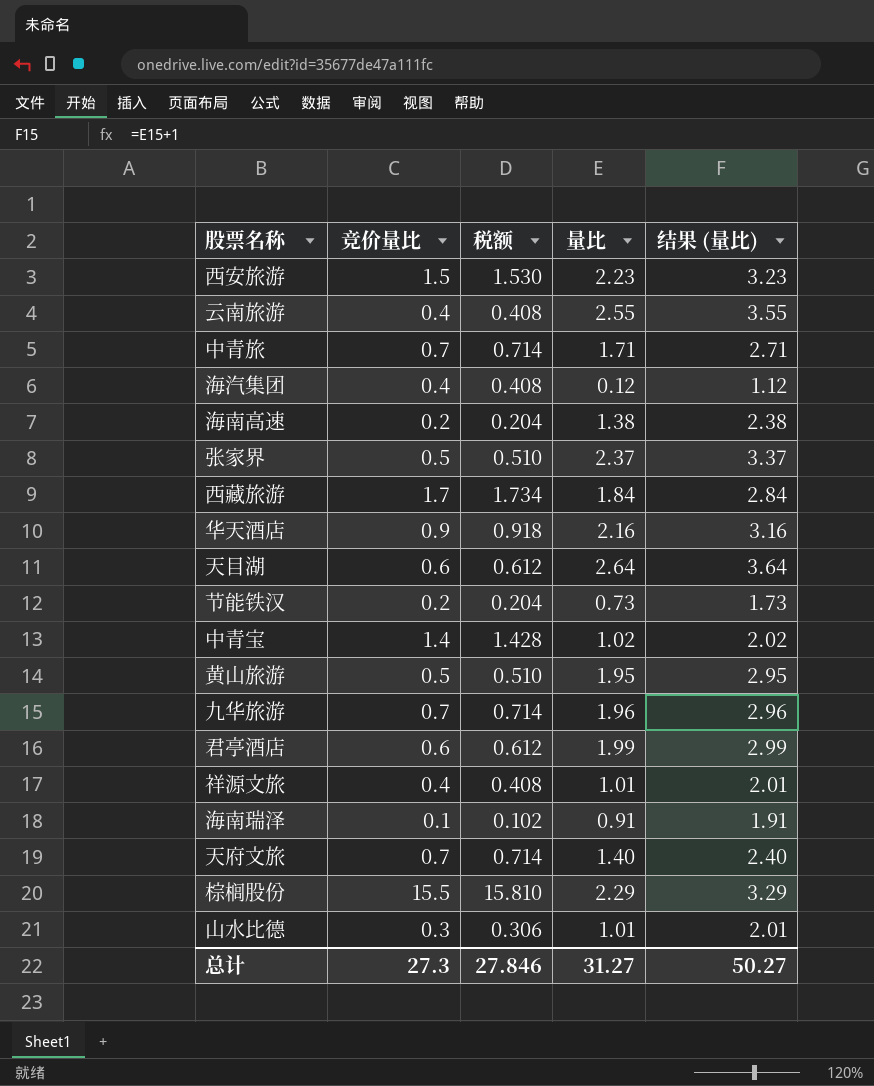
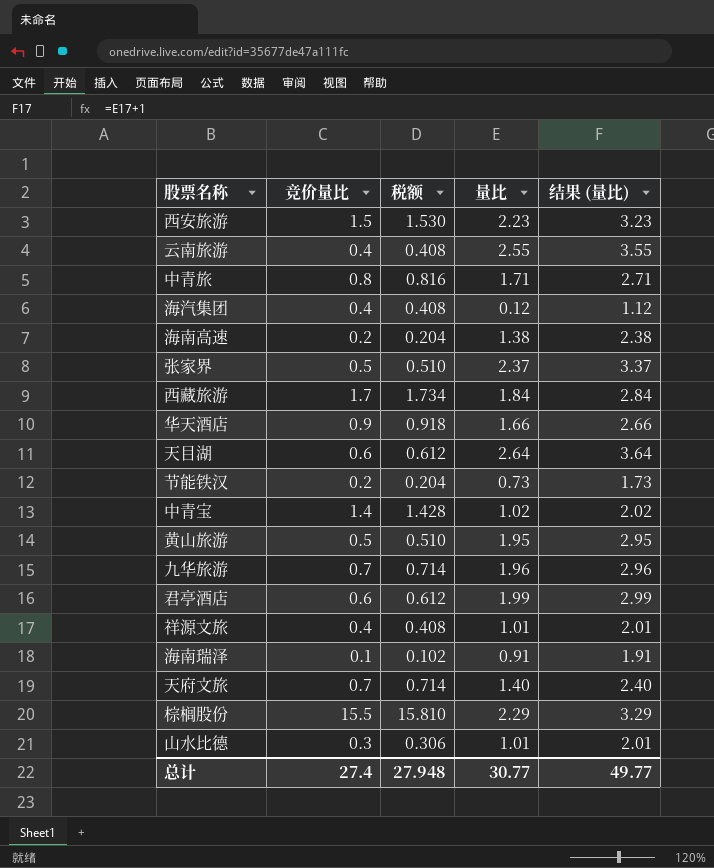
中青旅 | 竞价量比: 0.7 -> 0.8
中青旅 | 税额: 0.714 -> 0.816
华天酒店 | 量比: 2.16 -> 1.66
华天酒店 | 结果 (量比): 3.16 -> 2.66
总计 | 竞价量比: 27.3 -> 27.4
总计 | 税额: 27.846 -> 27.948
总计 | 量比: 31.27 -> 30.77
总计 | 结果 (量比): 50.27 -> 49.77

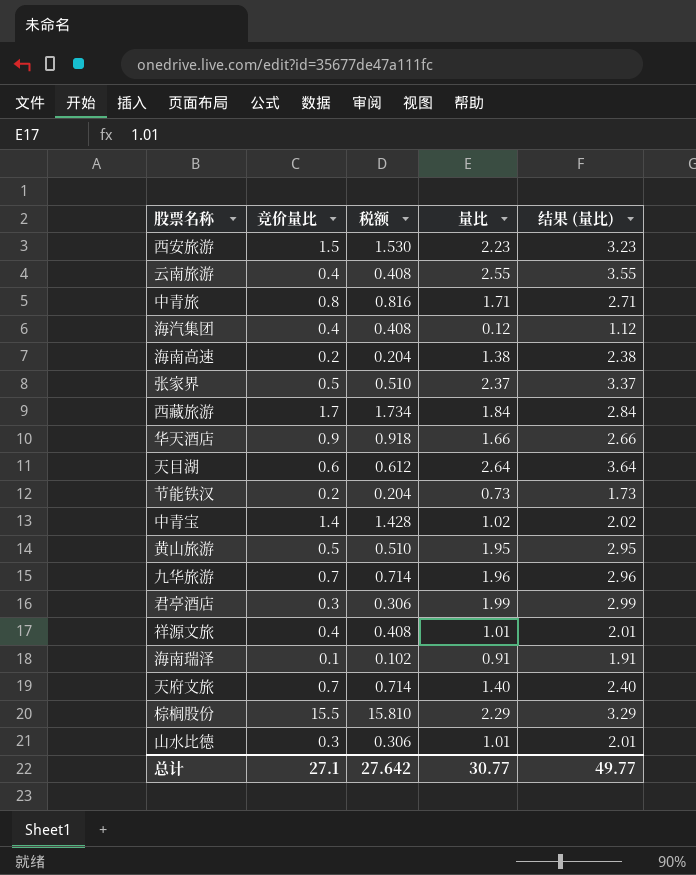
君亭酒店 | 竞价量比: 0.6 -> 0.3
君亭酒店 | 税额: 0.612 -> 0.306
总计 | 竞价量比: 27.4 -> 27.1
总计 | 税额: 27.948 -> 27.642

